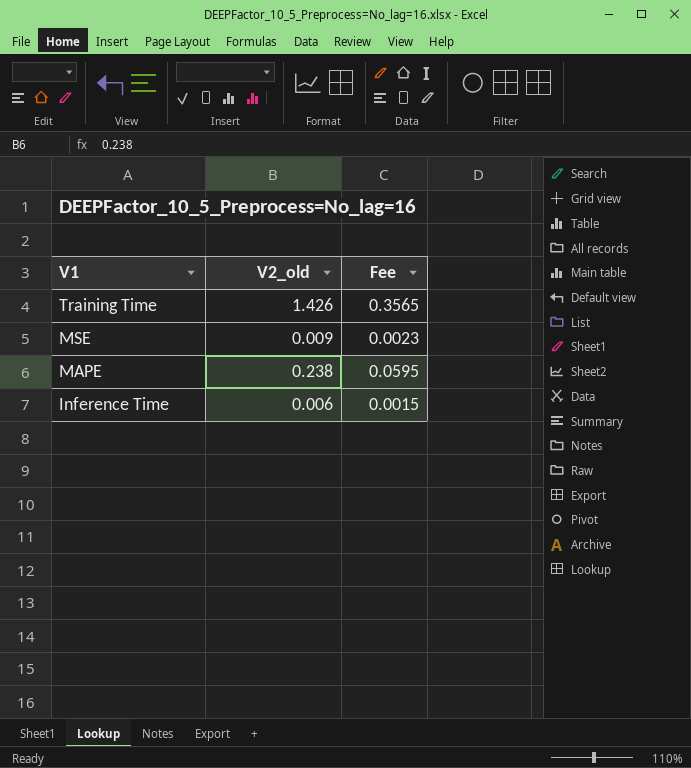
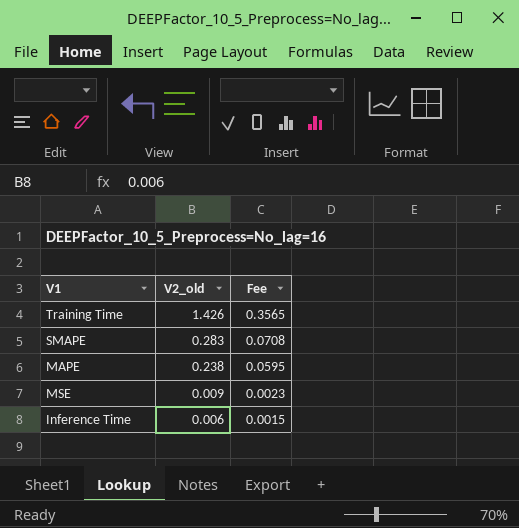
row order: V1 descending -> V2_old descending
row SMAPE: none -> 0.283 | 0.0708

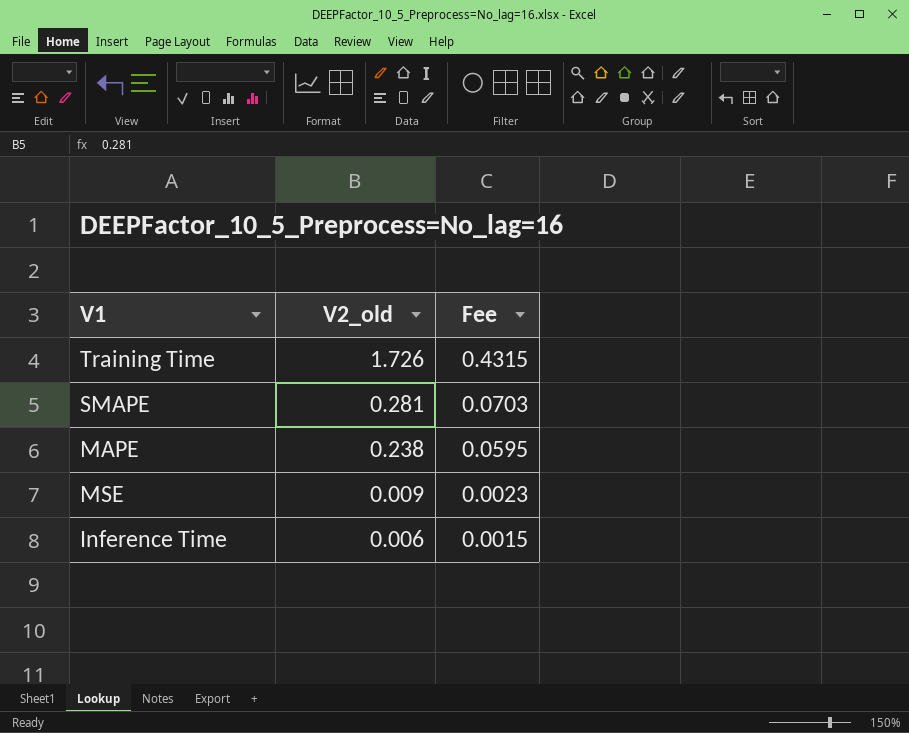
Training Time | V2_old: 1.426 -> 1.726
Training Time | Fee: 0.3565 -> 0.4315
SMAPE | V2_old: 0.283 -> 0.281
SMAPE | Fee: 0.0708 -> 0.0703

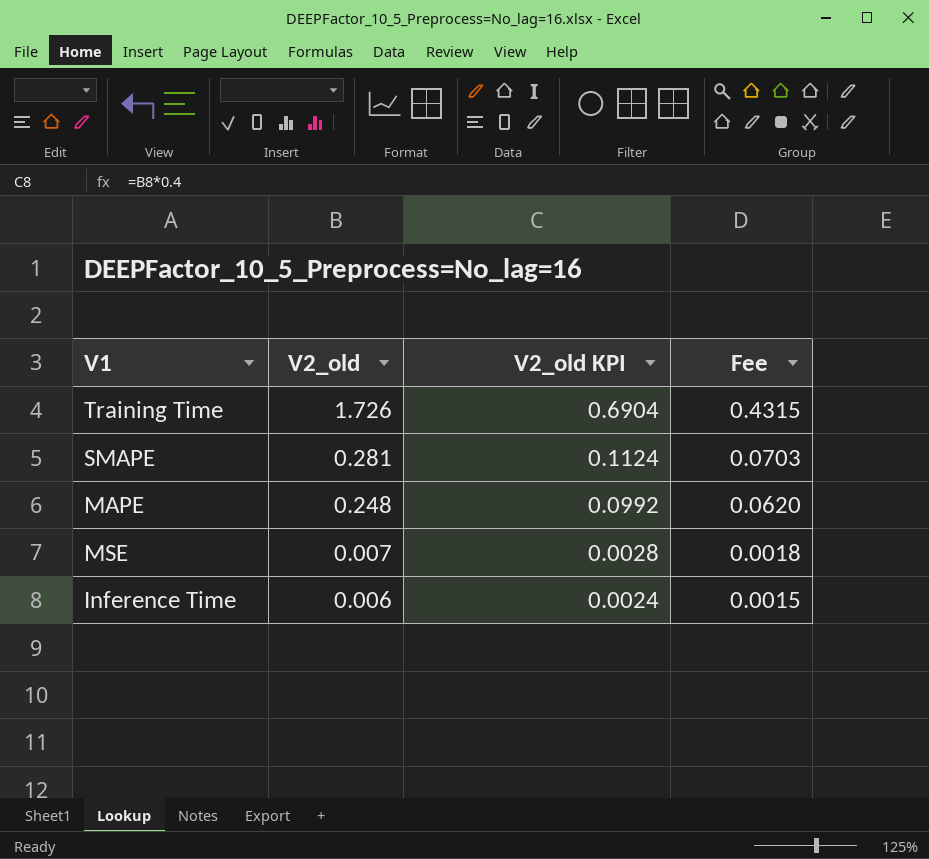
column V2_old KPI | formula: none -> [V2_old] * 0.4
MAPE | V2_old: 0.238 -> 0.248
MAPE | Fee: 0.0595 -> 0.0620
MSE | V2_old: 0.009 -> 0.007
MSE | Fee: 0.0023 -> 0.0018

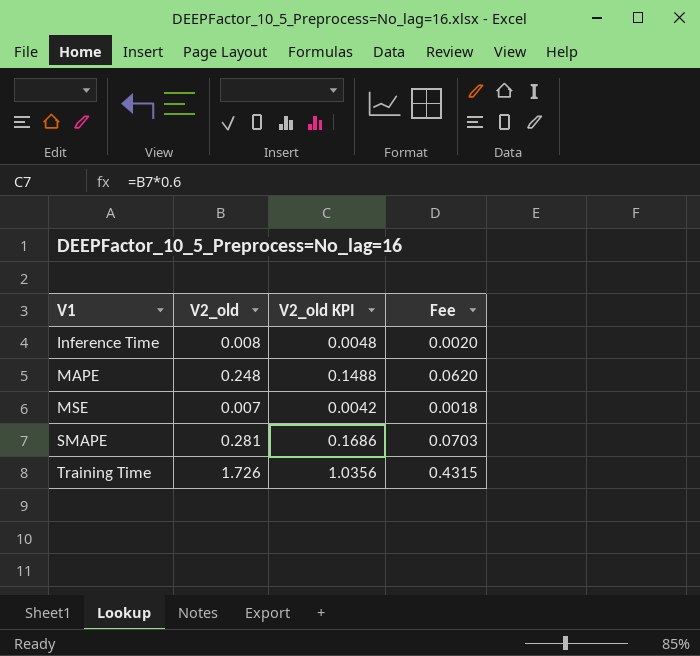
row order: V2_old descending -> V1 ascending
column V2_old KPI | formula: [V2_old] * 0.4 -> [V2_old] * 0.6
Inference Time | V2_old: 0.006 -> 0.008
Inference Time | Fee: 0.0015 -> 0.0020

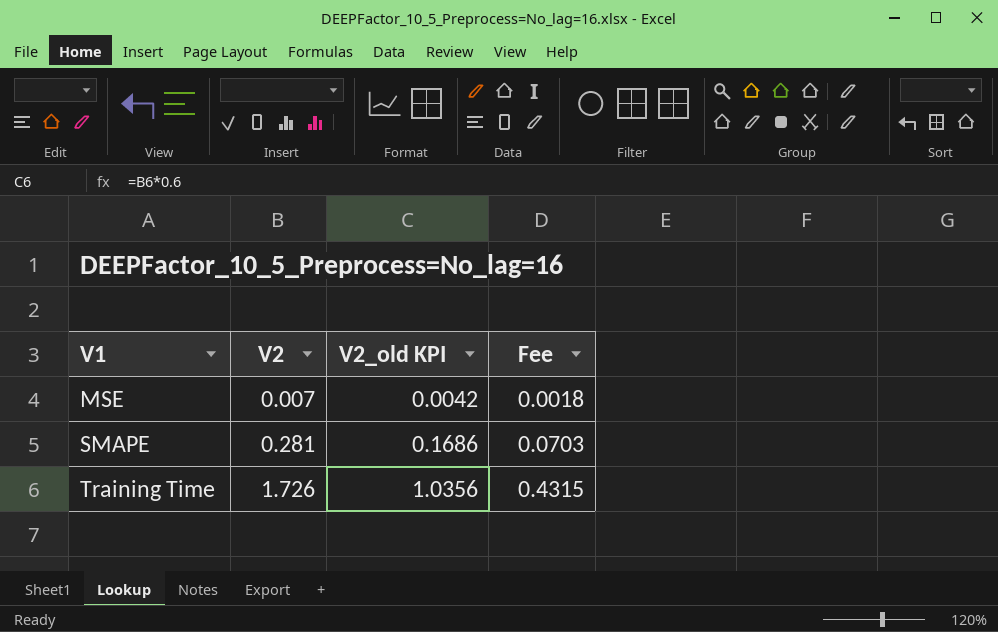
column name: V2_old -> V2
row Inference Time: 0.008 | 0.0048 | 0.0020 -> none
row MAPE: 0.248 | 0.1488 | 0.0620 -> none

